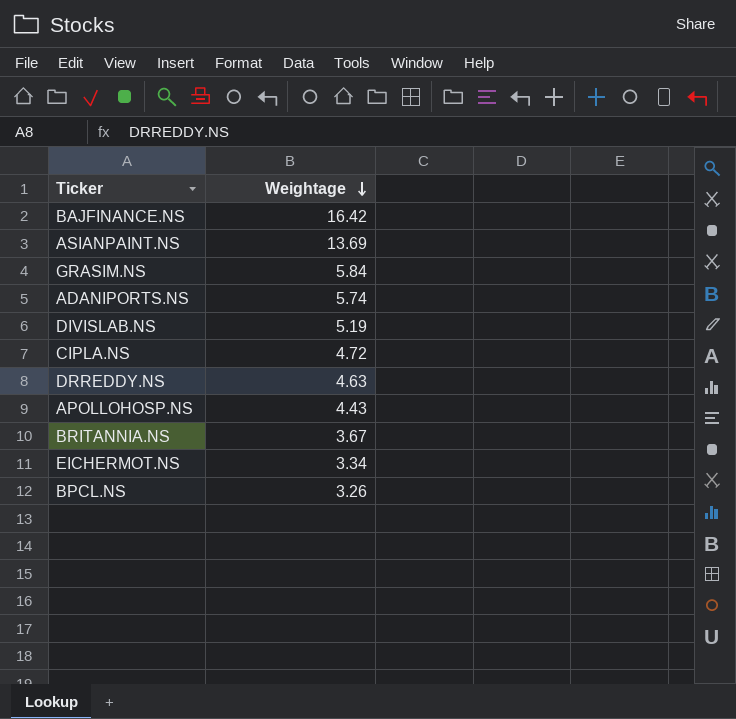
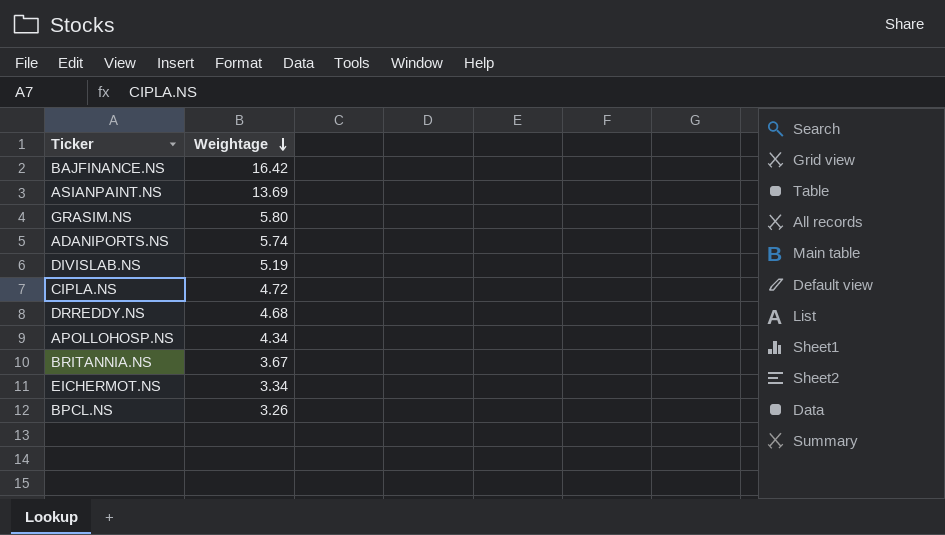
GRASIM.NS | Weightage: 5.84 -> 5.80
DRREDDY.NS | Weightage: 4.63 -> 4.68
APOLLOHOSP.NS | Weightage: 4.43 -> 4.34

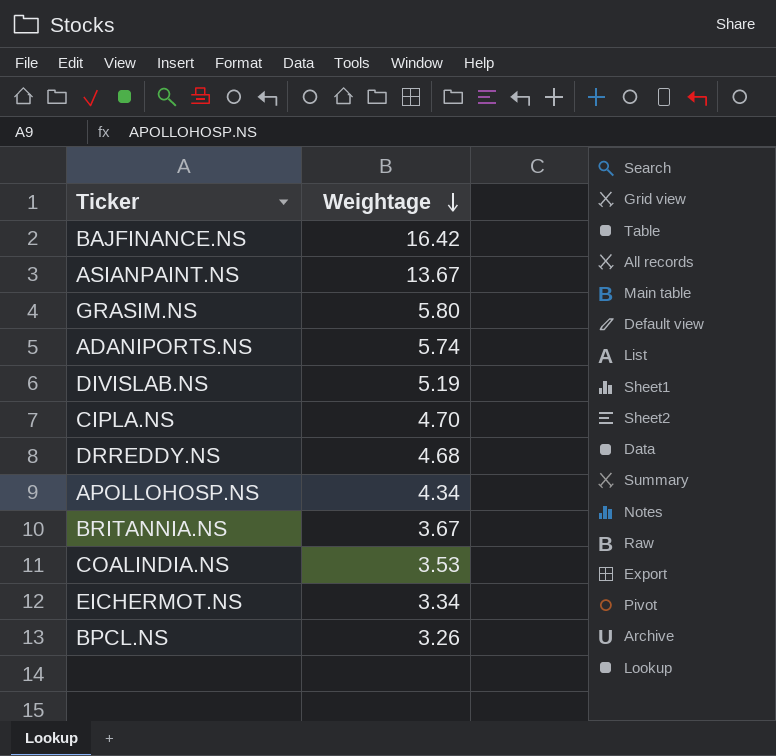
ASIANPAINT.NS | Weightage: 13.69 -> 13.67
CIPLA.NS | Weightage: 4.72 -> 4.70
row COALINDIA.NS: none -> 3.53

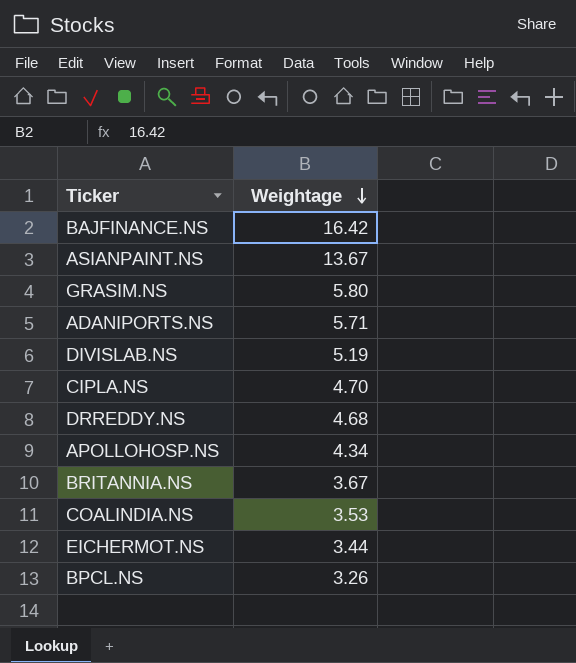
ADANIPORTS.NS | Weightage: 5.74 -> 5.71
EICHERMOT.NS | Weightage: 3.34 -> 3.44

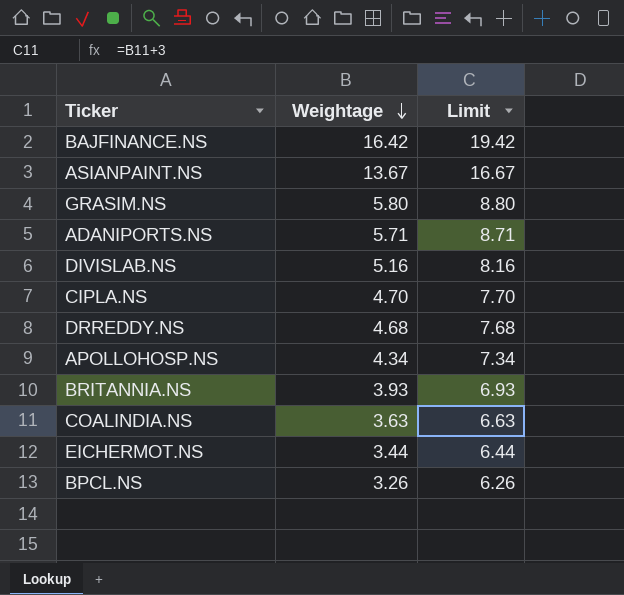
column Limit | formula: none -> [Weightage] + 3
DIVISLAB.NS | Weightage: 5.19 -> 5.16
BRITANNIA.NS | Weightage: 3.67 -> 3.93
COALINDIA.NS | Weightage: 3.53 -> 3.63

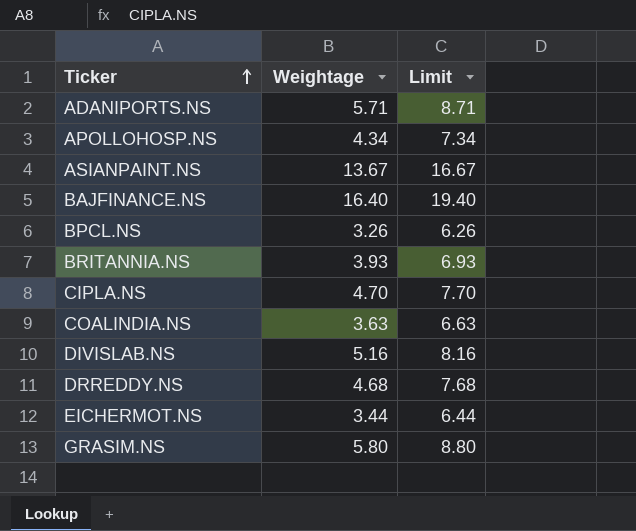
row order: Weightage descending -> Ticker ascending
BAJFINANCE.NS | Weightage: 16.42 -> 16.40
BAJFINANCE.NS | Limit: 19.42 -> 19.40

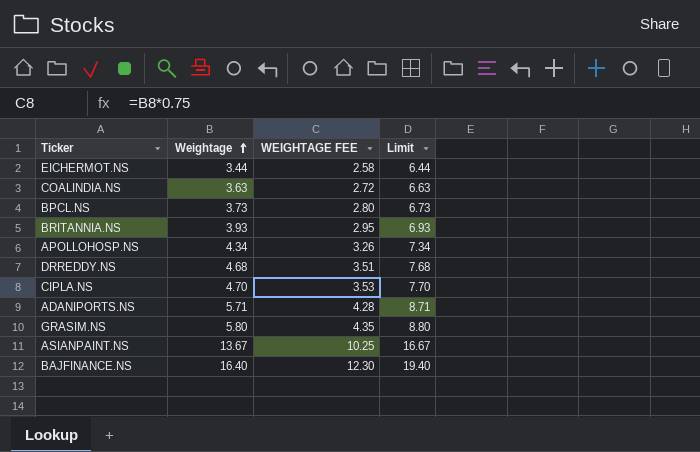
row order: Ticker ascending -> Weightage ascending
column WEIGHTAGE FEE | formula: none -> [Weightage] * 0.75
row DIVISLAB.NS: 5.16 | 8.16 -> none
BPCL.NS | Weightage: 3.26 -> 3.73
BPCL.NS | Limit: 6.26 -> 6.73

